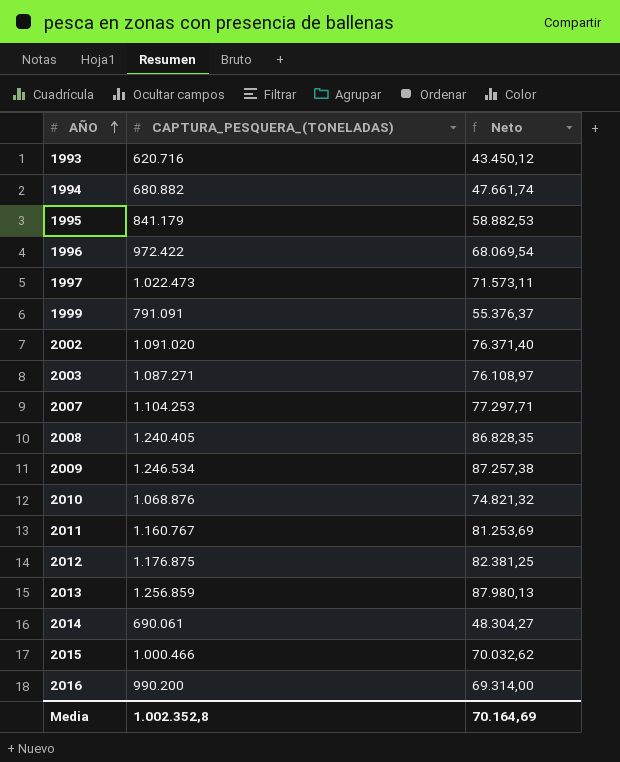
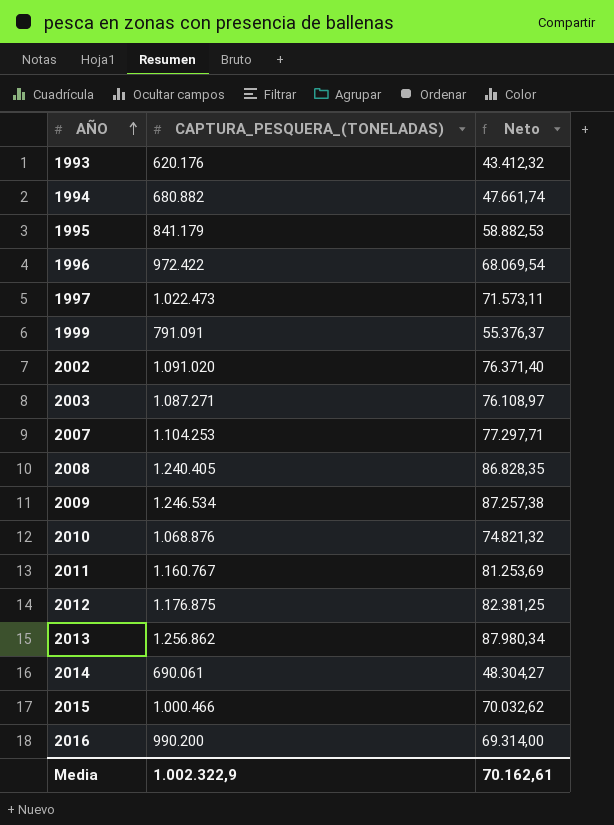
1993 | CAPTURA_PESQUERA_(TONELADAS): 620.716 -> 620.176
1993 | Neto: 43.450,12 -> 43.412,32
2013 | CAPTURA_PESQUERA_(TONELADAS): 1.256.859 -> 1.256.862
2013 | Neto: 87.980,13 -> 87.980,34
Media | CAPTURA_PESQUERA_(TONELADAS): 1.002.352,8 -> 1.002.322,9
Media | Neto: 70.164,69 -> 70.162,61

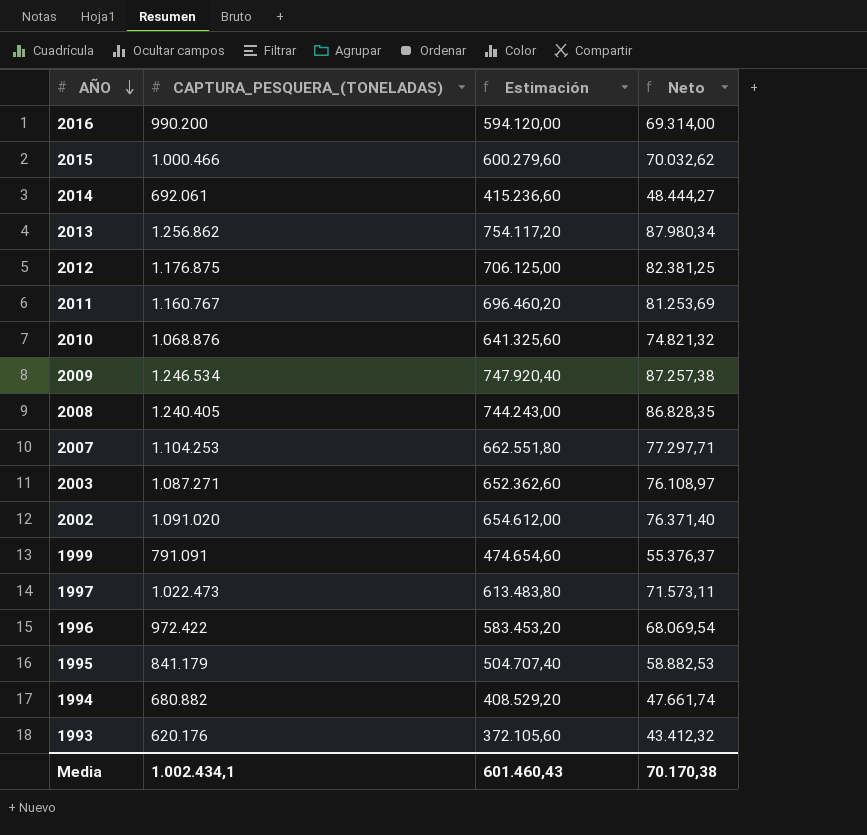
row order: AÑO ascending -> AÑO descending
column Estimación | formula: none -> [CAPTURA_PESQUERA_(TONELADAS)] * 0,6
2014 | CAPTURA_PESQUERA_(TONELADAS): 690.061 -> 692.061
2014 | Neto: 48.304,27 -> 48.444,27
Media | CAPTURA_PESQUERA_(TONELADAS): 1.002.322,9 -> 1.002.434,1
Media | Neto: 70.162,61 -> 70.170,38

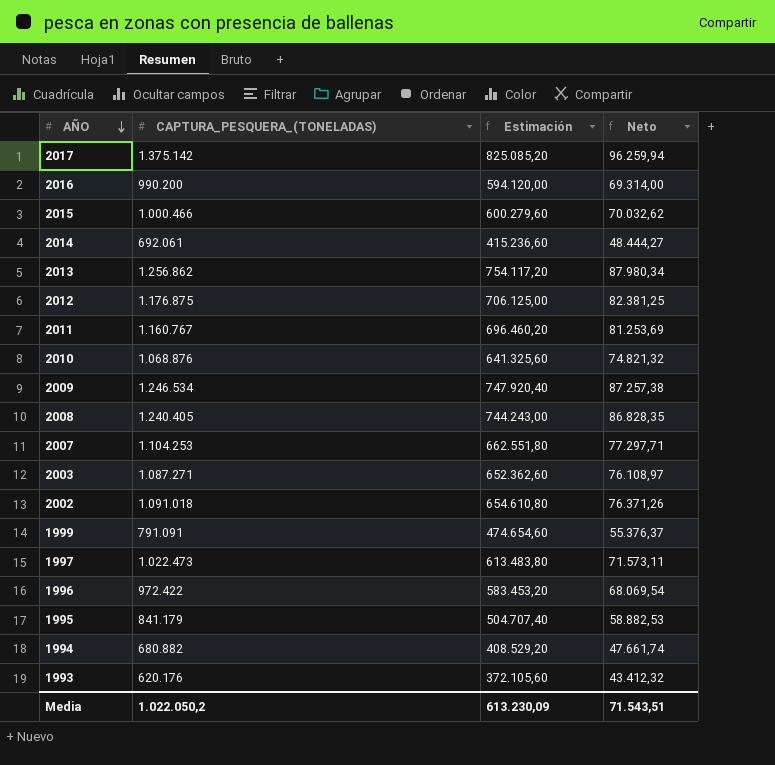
row 2017: none -> 1.375.142 | 825.085,20 | 96.259,94
2002 | CAPTURA_PESQUERA_(TONELADAS): 1.091.020 -> 1.091.018
2002 | Estimación: 654.612,00 -> 654.610,80
2002 | Neto: 76.371,40 -> 76.371,26
Media | CAPTURA_PESQUERA_(TONELADAS): 1.002.434,1 -> 1.022.050,2
Media | Estimación: 601.460,43 -> 613.230,09
Media | Neto: 70.170,38 -> 71.543,51

